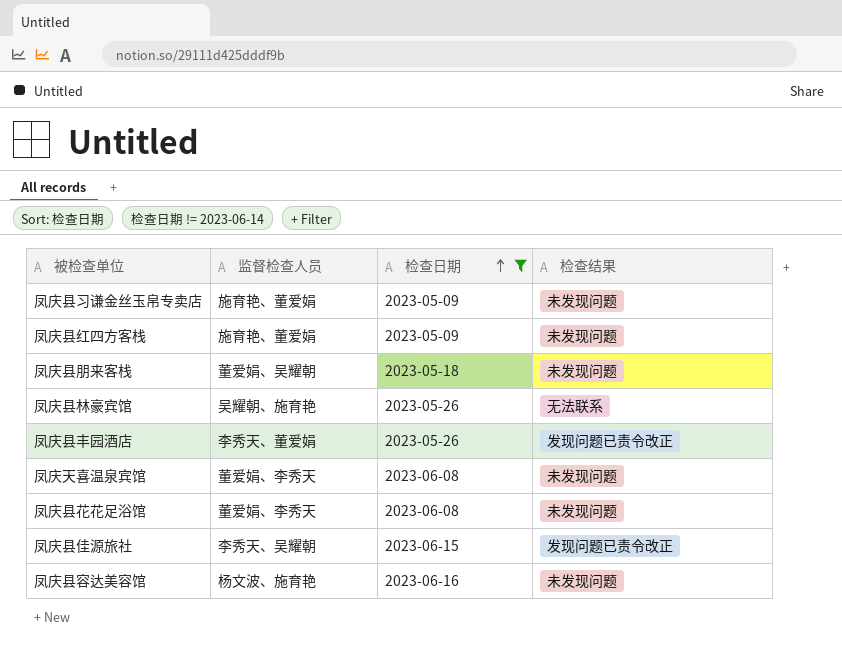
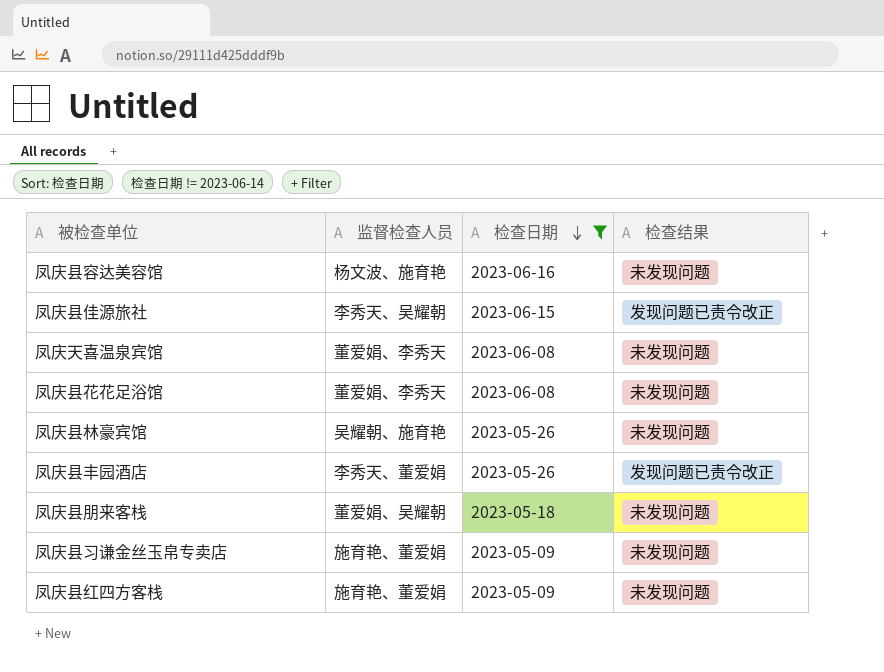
row order: 检查日期 ascending -> 检查日期 descending
凤庆县林豪宾馆 | 检查结果: 无法联系 -> 未发现问题

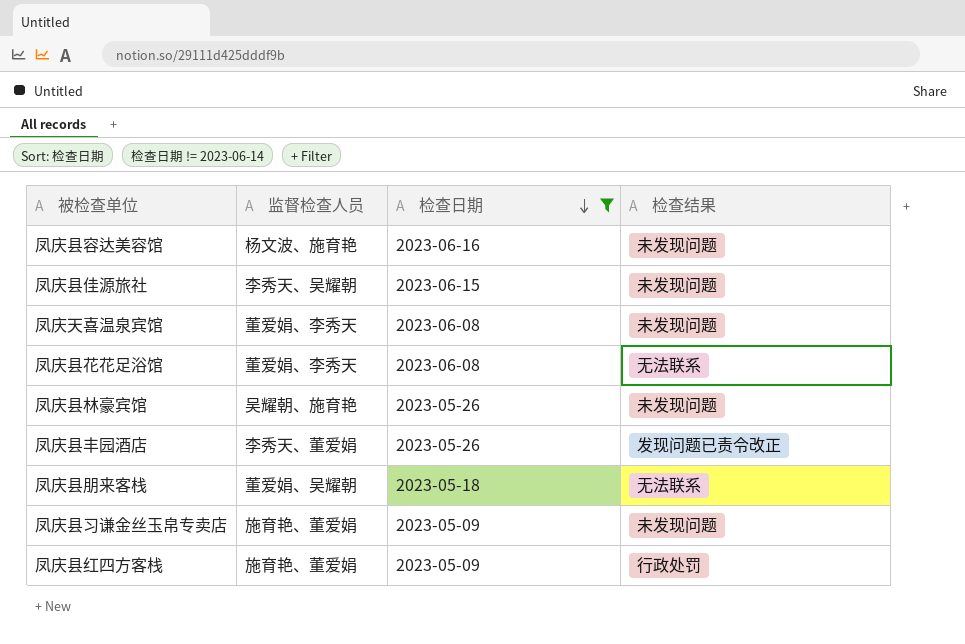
凤庆县佳源旅社 | 检查结果: 发现问题已责令改正 -> 未发现问题
凤庆县花花足浴馆 | 检查结果: 未发现问题 -> 无法联系
凤庆县朋来客栈 | 检查结果: 未发现问题 -> 无法联系
凤庆县红四方客栈 | 检查结果: 未发现问题 -> 行政处罚

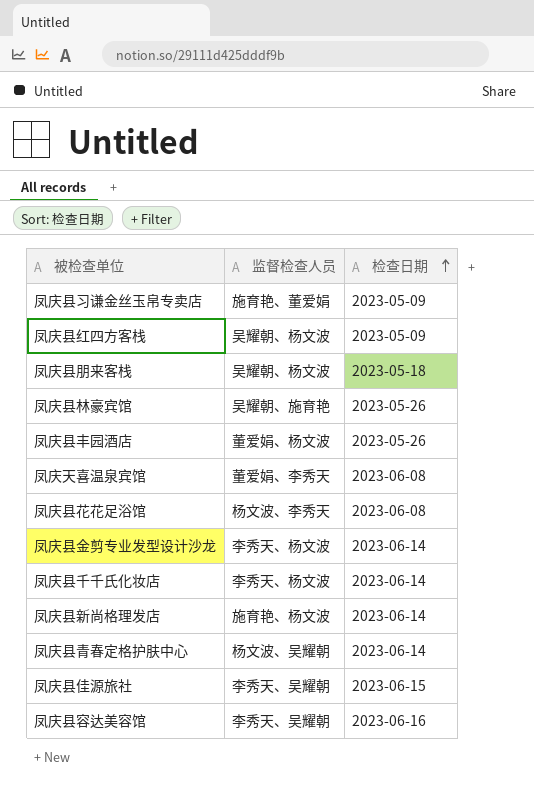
filter: 检查日期 != 2023-06-14 -> none
row order: 检查日期 descending -> 检查日期 ascending
column 检查结果 | position: 4 -> none
凤庆县红四方客栈 | 监督检查人员: 施育艳、董爱娟 -> 吴耀朝、杨文波
凤庆县朋来客栈 | 监督检查人员: 董爱娟、吴耀朝 -> 吴耀朝、杨文波
凤庆县丰园酒店 | 监督检查人员: 李秀天、董爱娟 -> 董爱娟、杨文波
凤庆县花花足浴馆 | 监督检查人员: 董爱娟、李秀天 -> 杨文波、李秀天
凤庆县容达美容馆 | 监督检查人员: 杨文波、施育艳 -> 李秀天、吴耀朝

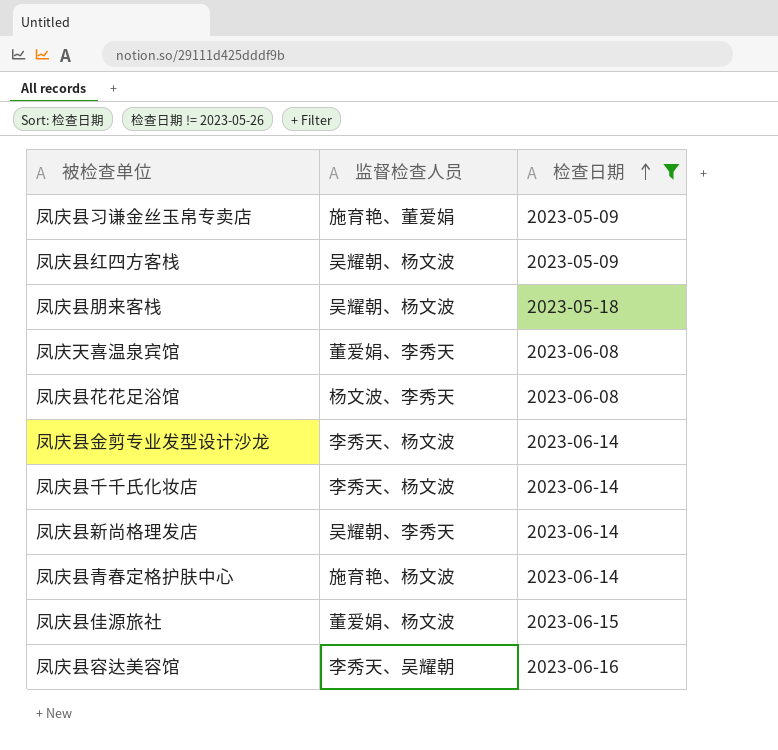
filter: none -> 检查日期 != 2023-05-26
凤庆县新尚格理发店 | 监督检查人员: 施育艳、杨文波 -> 吴耀朝、李秀天
凤庆县青春定格护肤中心 | 监督检查人员: 杨文波、吴耀朝 -> 施育艳、杨文波
凤庆县佳源旅社 | 监督检查人员: 李秀天、吴耀朝 -> 董爱娟、杨文波

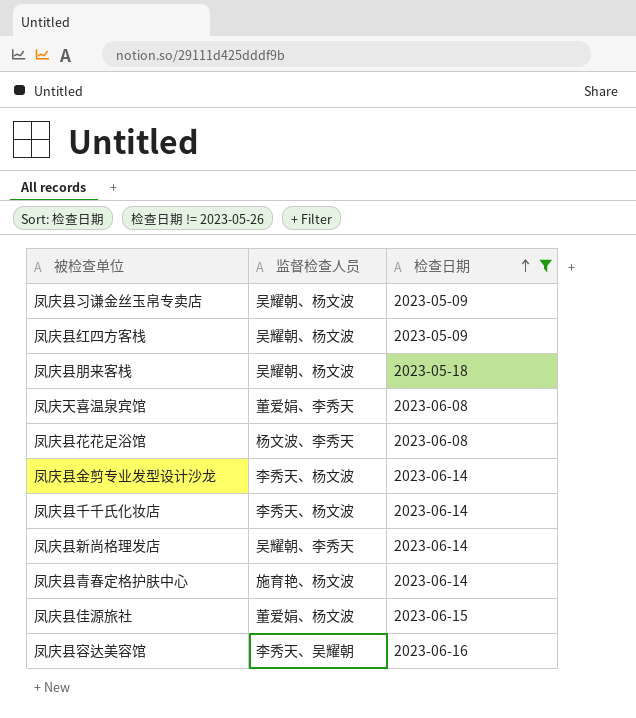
凤庆县习谦金丝玉帛专卖店 | 监督检查人员: 施育艳、董爱娟 -> 吴耀朝、杨文波

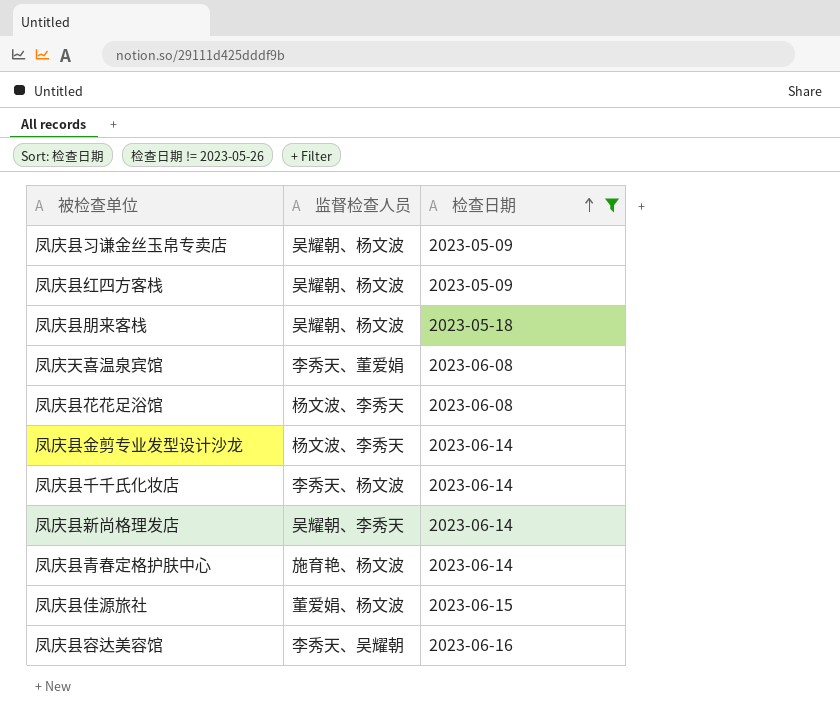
凤庆天喜温泉宾馆 | 监督检查人员: 董爱娟、李秀天 -> 李秀天、董爱娟
凤庆县金剪专业发型设计沙龙 | 监督检查人员: 李秀天、杨文波 -> 杨文波、李秀天

